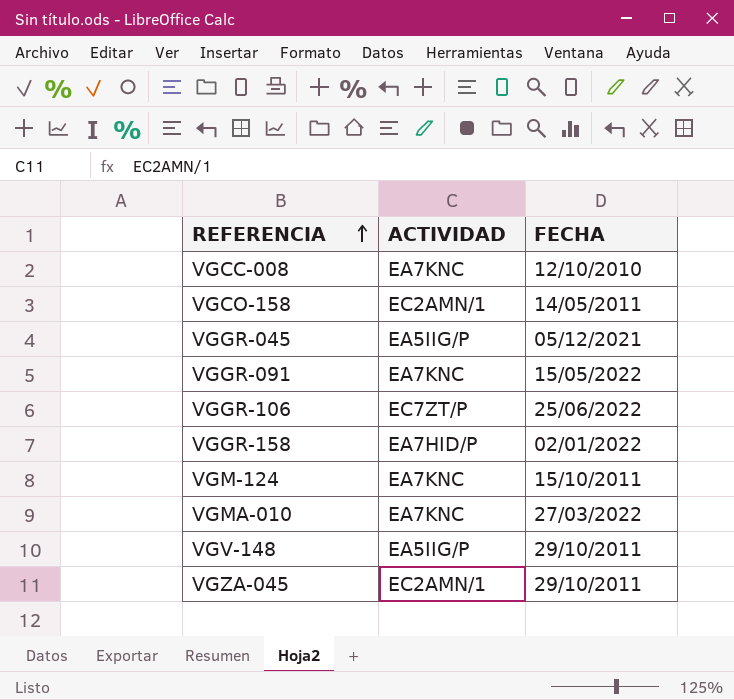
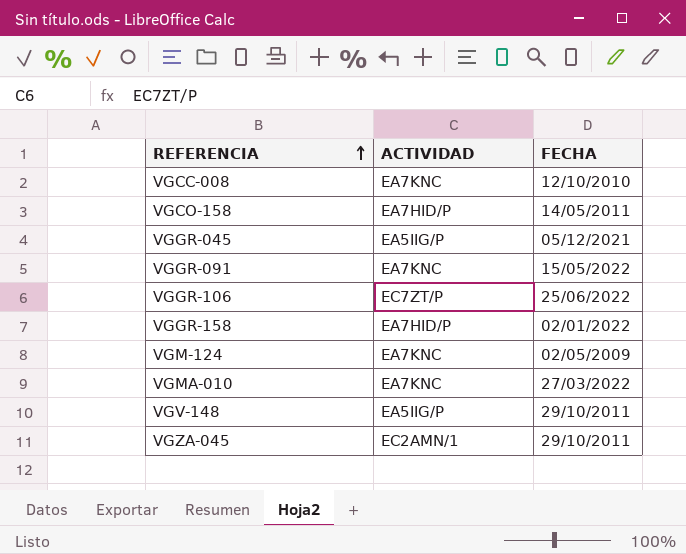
VGCO-158 | ACTIVIDAD: EC2AMN/1 -> EA7HID/P
VGM-124 | FECHA: 15/10/2011 -> 02/05/2009

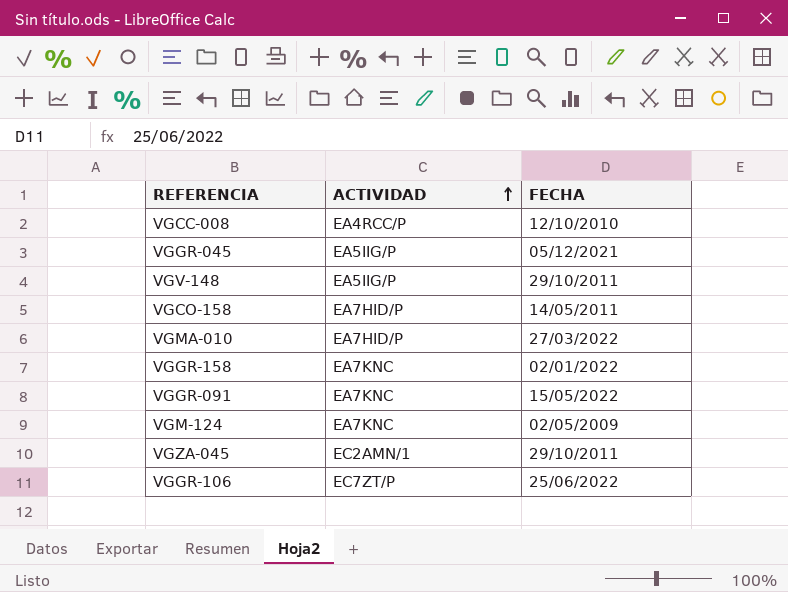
row order: REFERENCIA ascending -> ACTIVIDAD ascending
VGCC-008 | ACTIVIDAD: EA7KNC -> EA4RCC/P
VGMA-010 | ACTIVIDAD: EA7KNC -> EA7HID/P
VGGR-158 | ACTIVIDAD: EA7HID/P -> EA7KNC

